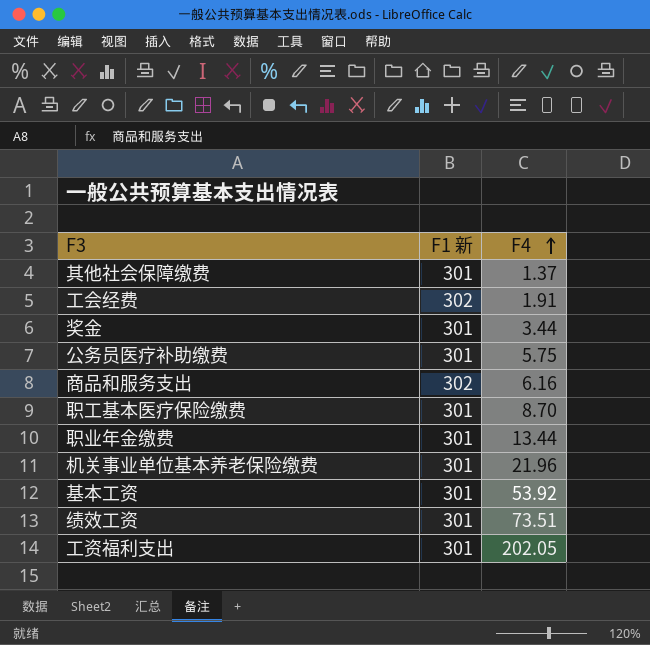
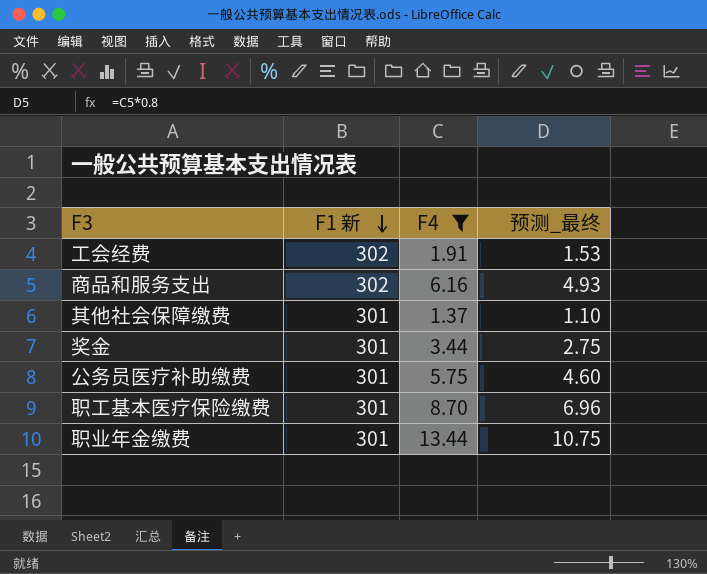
filter: none -> F4 <= 13.44
row order: F4 ascending -> F1 新 descending
column 预测_最终 | formula: none -> [F4] * 0.8

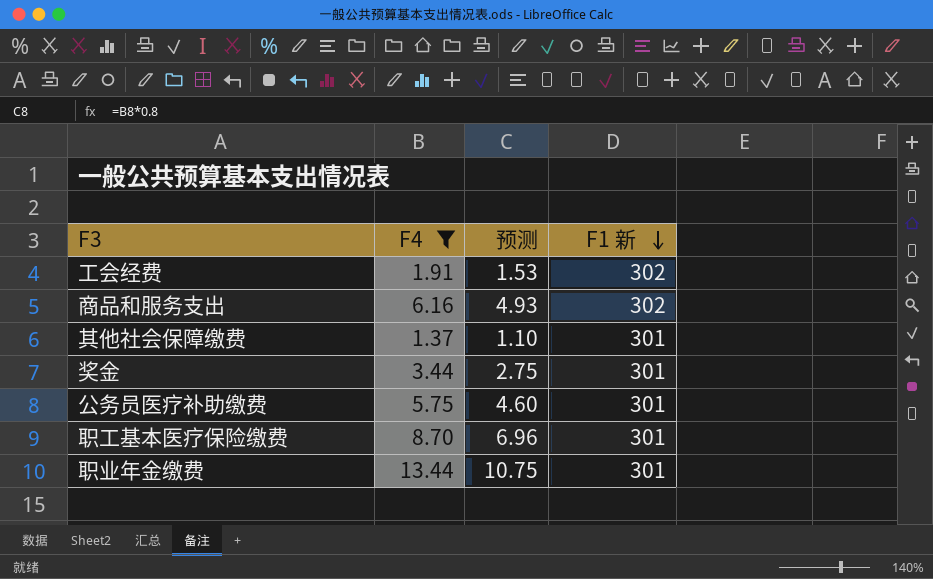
column name: 预测_最终 -> 预测
column F1 新 | position: 2 -> 4

